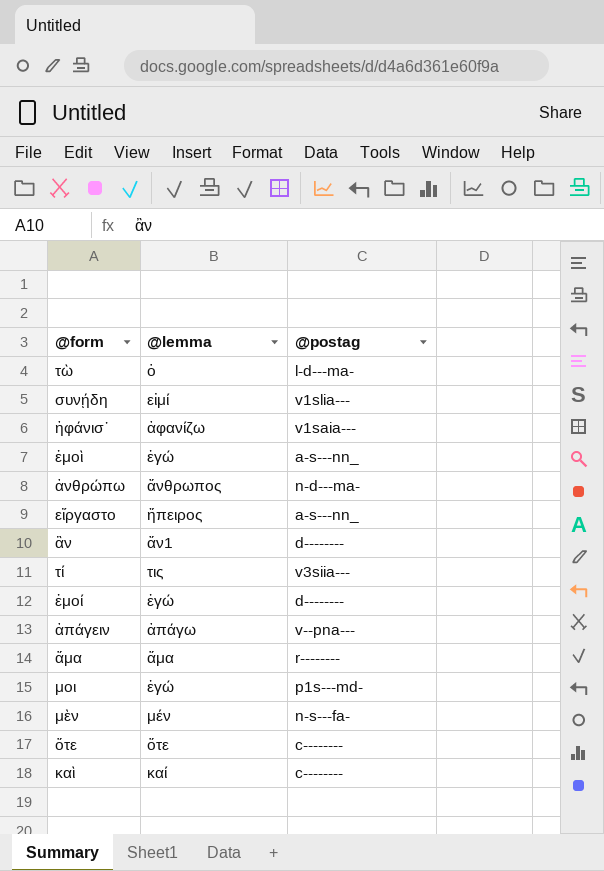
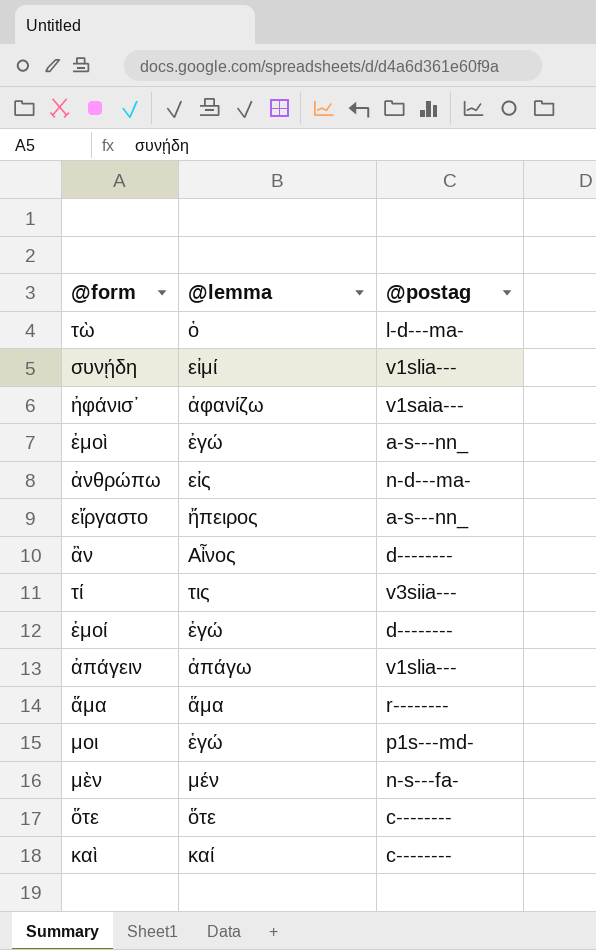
ἀνθρώπω | @lemma: ἄνθρωπος -> εἰς
ἂν | @lemma: ἄν1 -> Αἶνος
ἀπάγειν | @postag: v--pna--- -> v1slia---

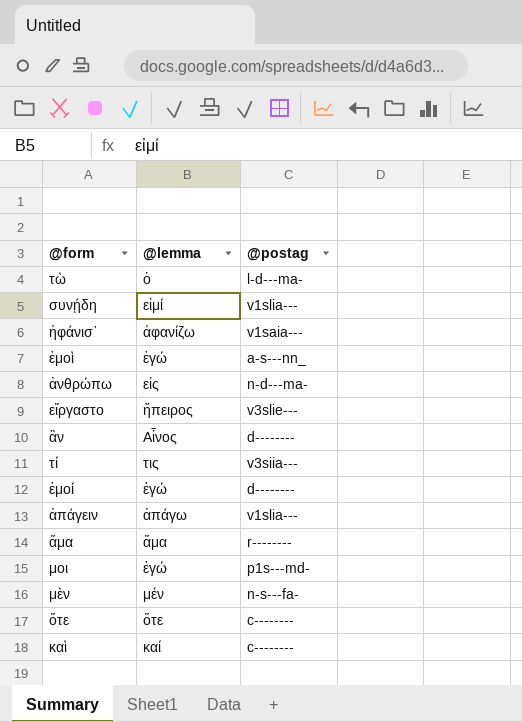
εἴργαστο | @postag: a-s---nn_ -> v3slie---

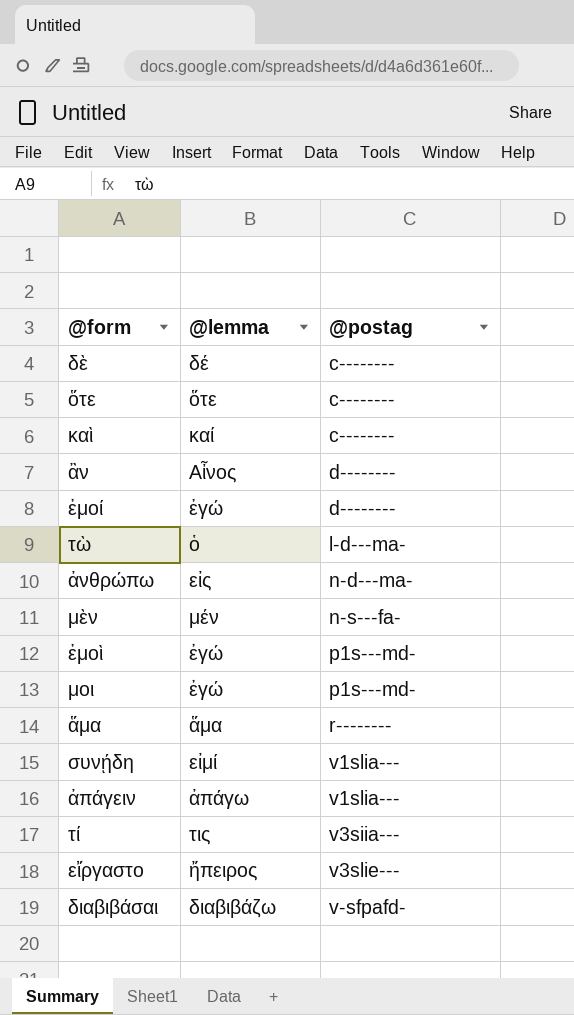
row order: none -> @postag ascending
row ἠφάνισ᾽: ἀφανίζω | v1saia--- -> none
row δὲ: none -> δέ | c--------
ἐμοὶ | @postag: a-s---nn_ -> p1s---md-
row διαβιβάσαι: none -> διαβιβάζω | v-sfpafd-

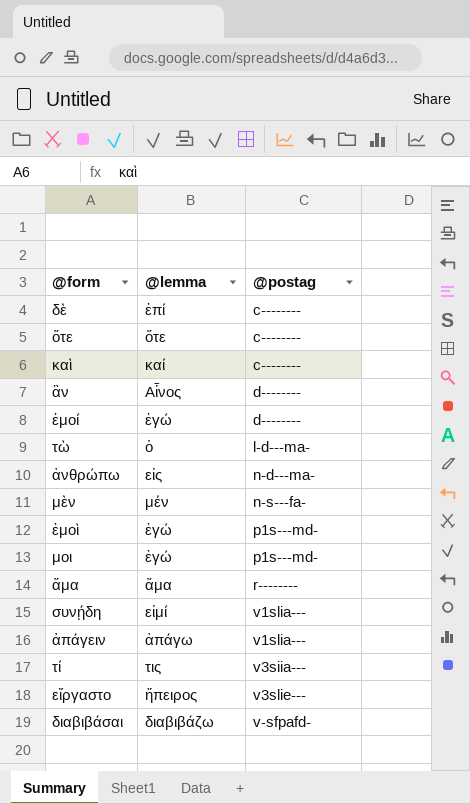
δὲ | @lemma: δέ -> ἐπί

